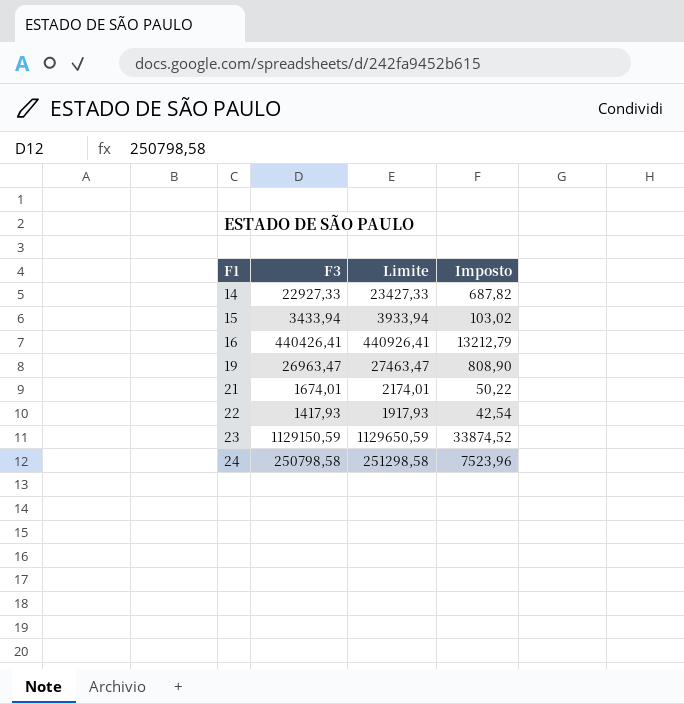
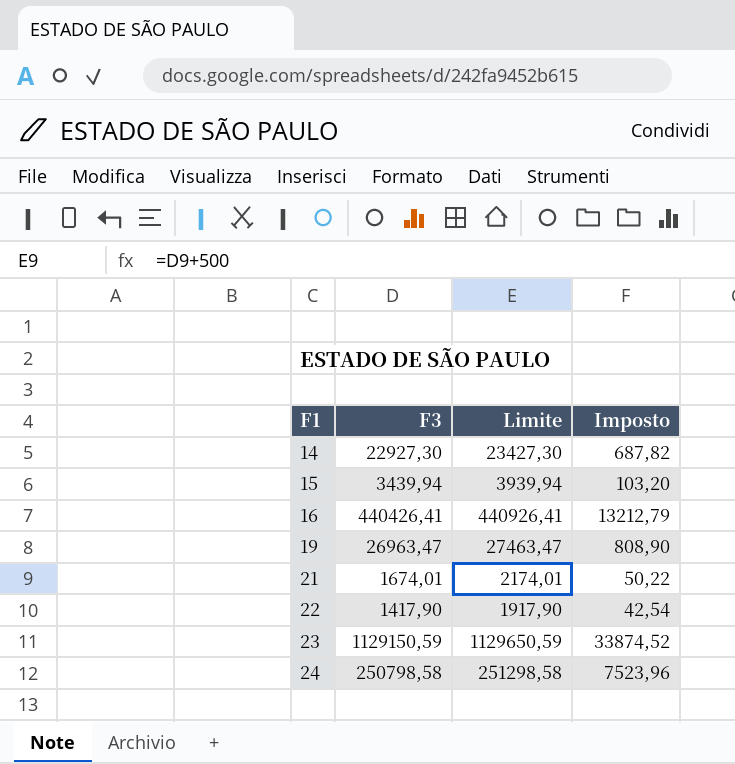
14 | F3: 22927,33 -> 22927,30
14 | Limite: 23427,33 -> 23427,30
15 | F3: 3433,94 -> 3439,94
15 | Limite: 3933,94 -> 3939,94
15 | Imposto: 103,02 -> 103,20
22 | F3: 1417,93 -> 1417,90
22 | Limite: 1917,93 -> 1917,90

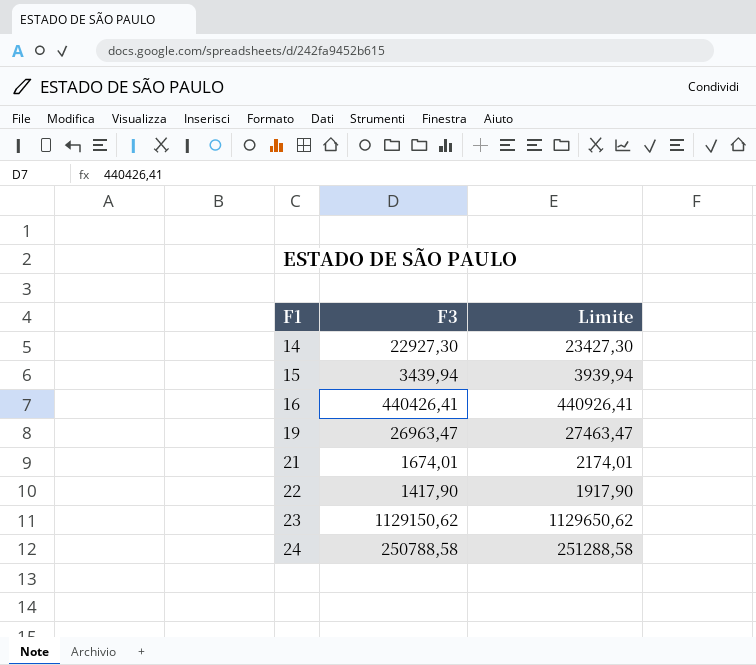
column Imposto | formula: [F3] * 0,03 -> none
23 | F3: 1129150,59 -> 1129150,62
23 | Limite: 1129650,59 -> 1129650,62
24 | F3: 250798,58 -> 250788,58
24 | Limite: 251298,58 -> 251288,58

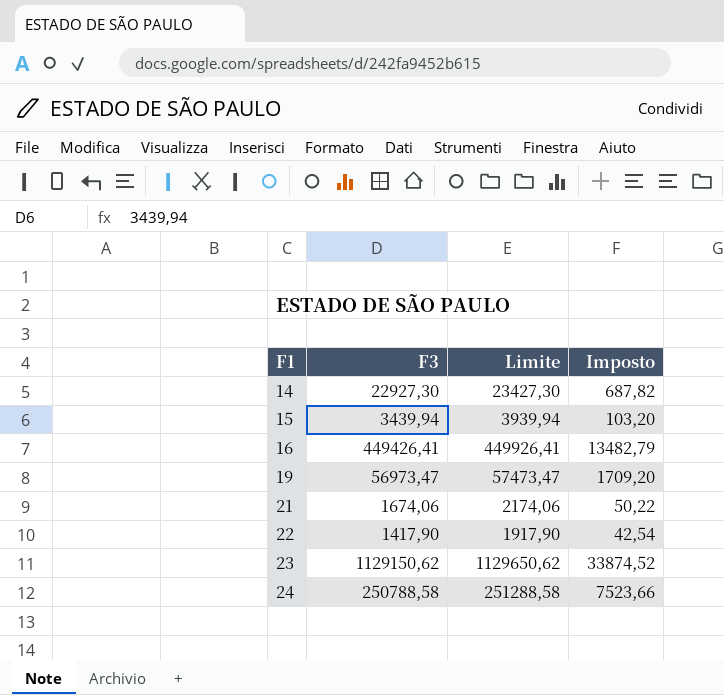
column Imposto | formula: none -> [F3] * 0,03
16 | F3: 440426,41 -> 449426,41
16 | Limite: 440926,41 -> 449926,41
19 | F3: 26963,47 -> 56973,47
19 | Limite: 27463,47 -> 57473,47
21 | F3: 1674,01 -> 1674,06
21 | Limite: 2174,01 -> 2174,06

